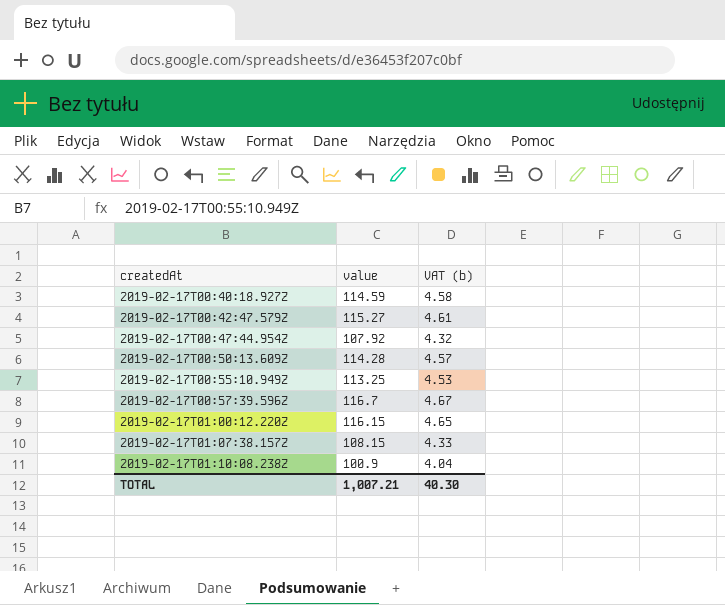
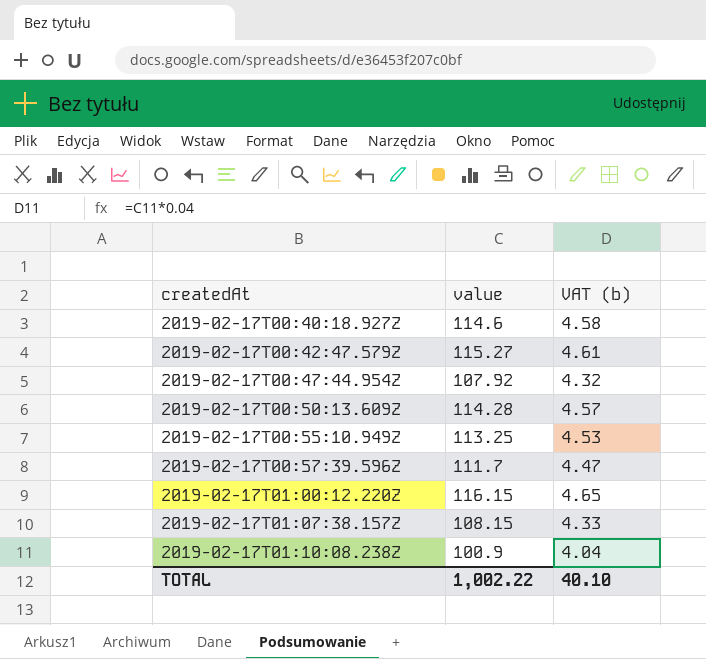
2019-02-17T00:40:18.927Z | value: 114.59 -> 114.6
2019-02-17T00:57:39.596Z | value: 116.7 -> 111.7
2019-02-17T00:57:39.596Z | VAT (b): 4.67 -> 4.47
TOTAL | value: 1,007.21 -> 1,002.22
TOTAL | VAT (b): 40.30 -> 40.10

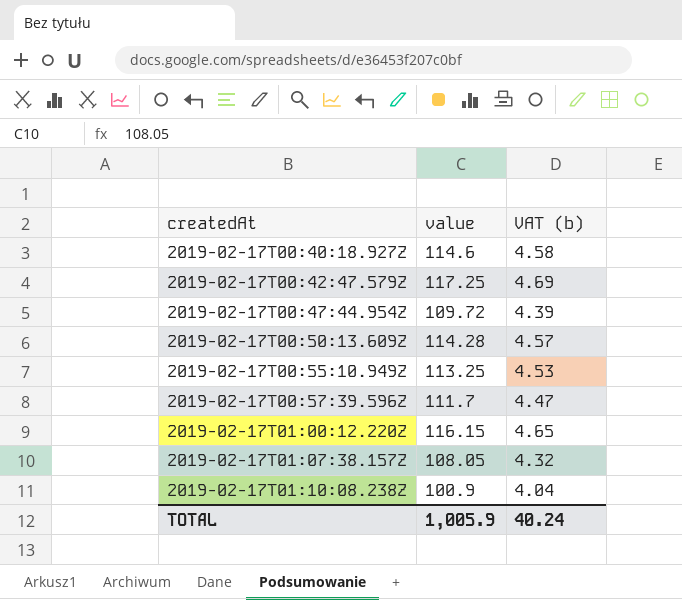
2019-02-17T00:42:47.579Z | value: 115.27 -> 117.25
2019-02-17T00:42:47.579Z | VAT (b): 4.61 -> 4.69
2019-02-17T00:47:44.954Z | value: 107.92 -> 109.72
2019-02-17T00:47:44.954Z | VAT (b): 4.32 -> 4.39
2019-02-17T01:07:38.157Z | value: 108.15 -> 108.05
2019-02-17T01:07:38.157Z | VAT (b): 4.33 -> 4.32
TOTAL | value: 1,002.22 -> 1,005.9
TOTAL | VAT (b): 40.10 -> 40.24

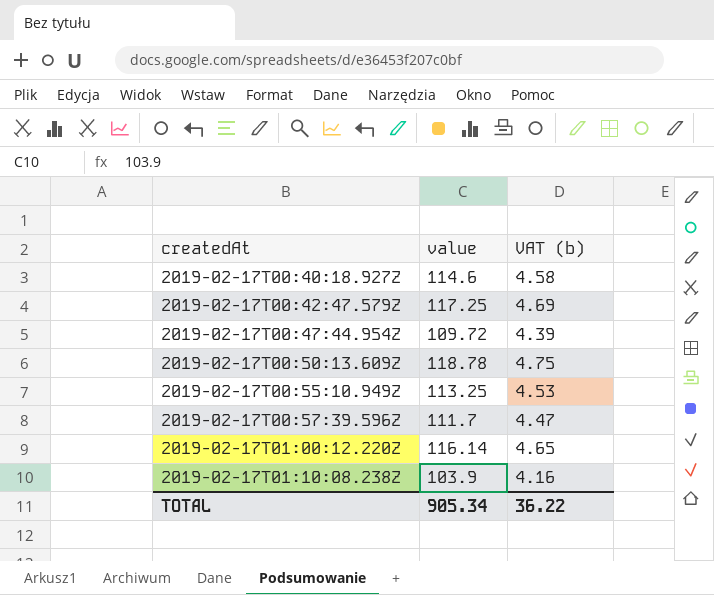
row 2019-02-17T01:07:38.157Z: 108.05 | 4.32 -> none
2019-02-17T00:50:13.609Z | value: 114.28 -> 118.78
2019-02-17T00:50:13.609Z | VAT (b): 4.57 -> 4.75
2019-02-17T01:00:12.220Z | value: 116.15 -> 116.14
2019-02-17T01:10:08.238Z | value: 100.9 -> 103.9
2019-02-17T01:10:08.238Z | VAT (b): 4.04 -> 4.16
TOTAL | value: 1,005.9 -> 905.34
TOTAL | VAT (b): 40.24 -> 36.22

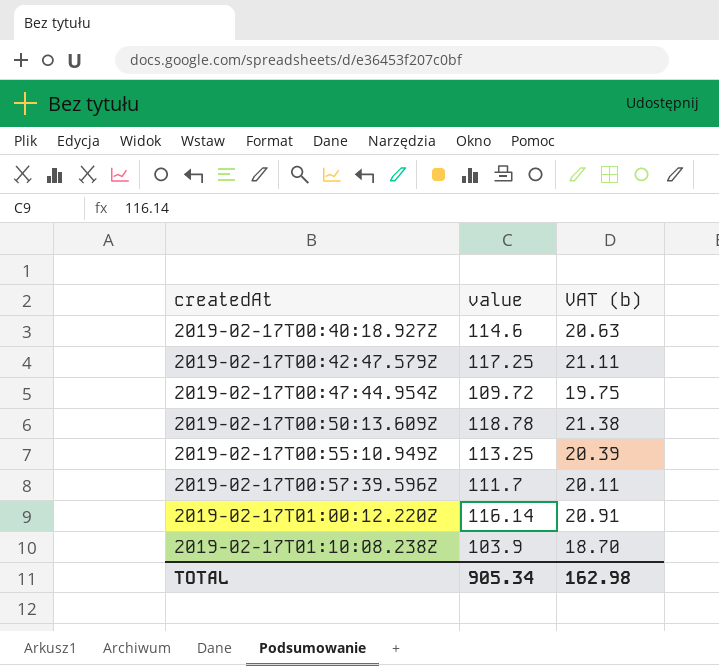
column VAT (b) | formula: [value] * 0.04 -> [value] * 0.18
TOTAL | VAT (b): 36.22 -> 162.98

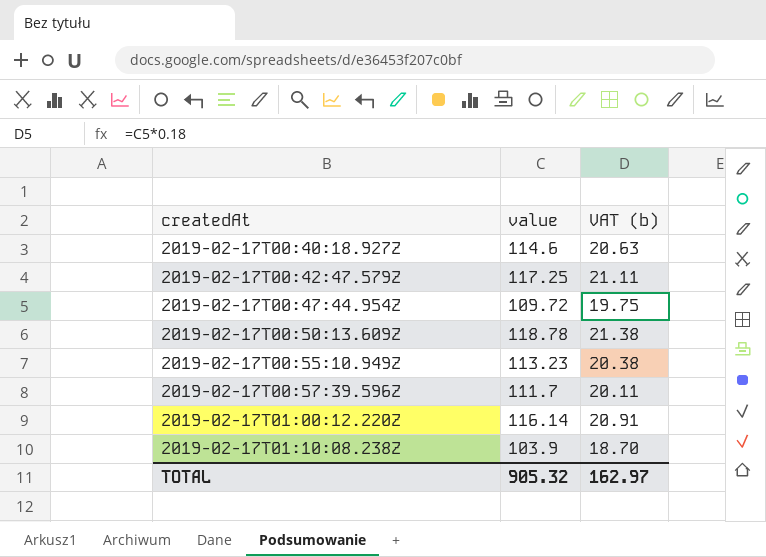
2019-02-17T00:55:10.949Z | value: 113.25 -> 113.23
2019-02-17T00:55:10.949Z | VAT (b): 20.39 -> 20.38
TOTAL | value: 905.34 -> 905.32
TOTAL | VAT (b): 162.98 -> 162.97

